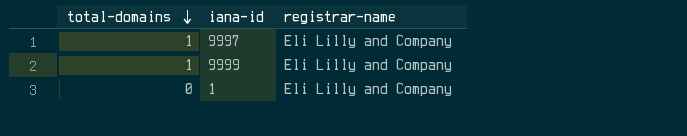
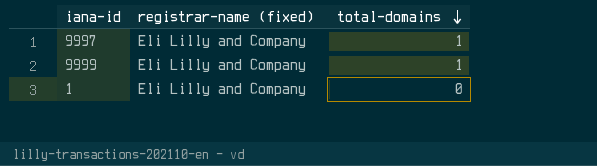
column name: registrar-name -> registrar-name (fixed)
column total-domains | position: 1 -> 3

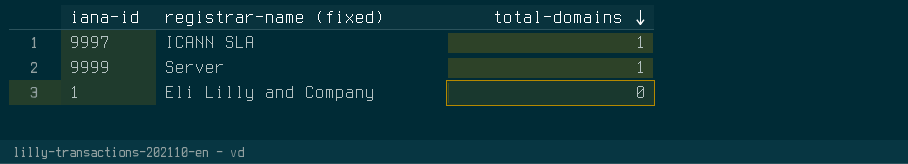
9997 | registrar-name (fixed): Eli Lilly and Company -> ICANN SLA
9999 | registrar-name (fixed): Eli Lilly and Company -> Server

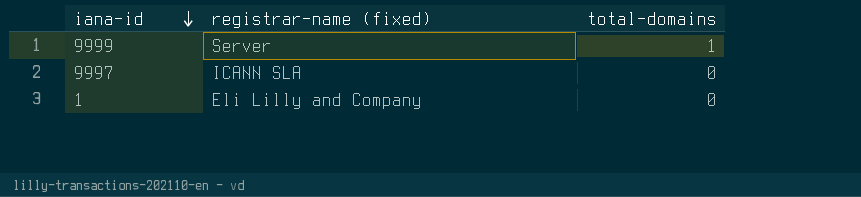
row order: total-domains descending -> iana-id descending
9997 | total-domains: 1 -> 0

